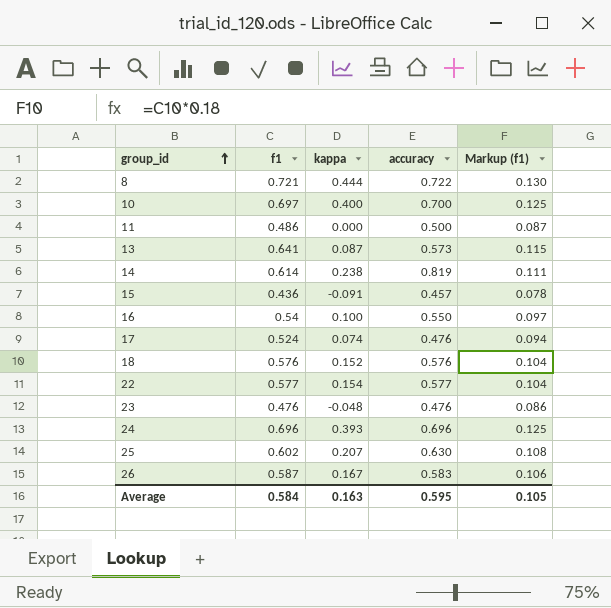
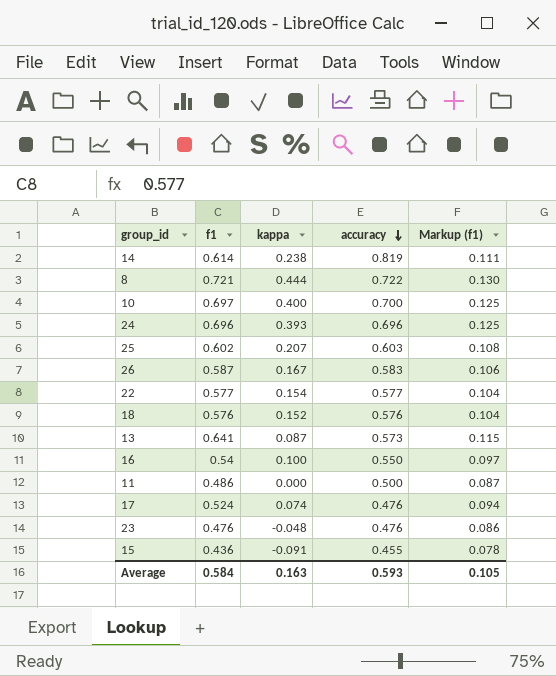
row order: group_id ascending -> accuracy descending
25 | accuracy: 0.630 -> 0.603
15 | accuracy: 0.457 -> 0.455
Average | accuracy: 0.595 -> 0.593

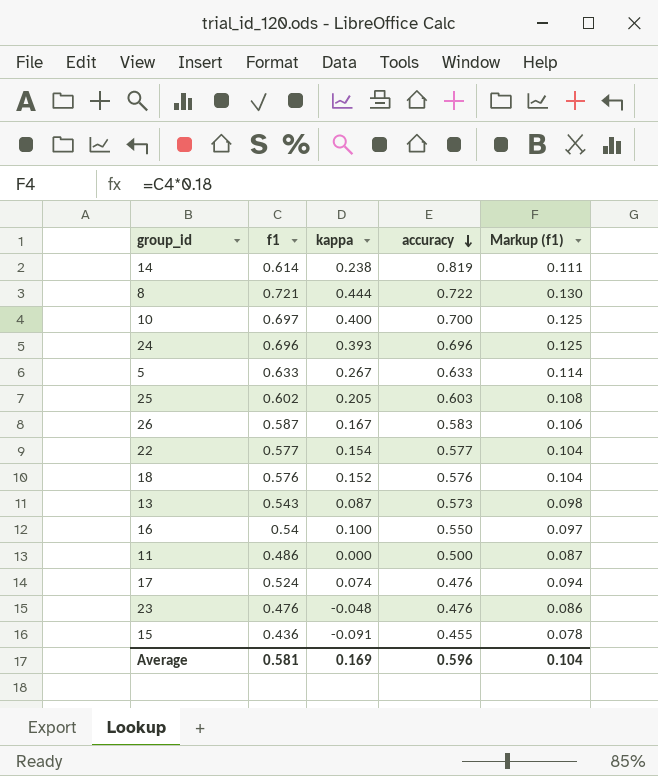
row 5: none -> 0.633 | 0.267 | 0.633 | 0.114
25 | kappa: 0.207 -> 0.205
13 | f1: 0.641 -> 0.543
13 | Markup (f1): 0.115 -> 0.098
Average | f1: 0.584 -> 0.581
Average | kappa: 0.163 -> 0.169
Average | accuracy: 0.593 -> 0.596
Average | Markup (f1): 0.105 -> 0.104

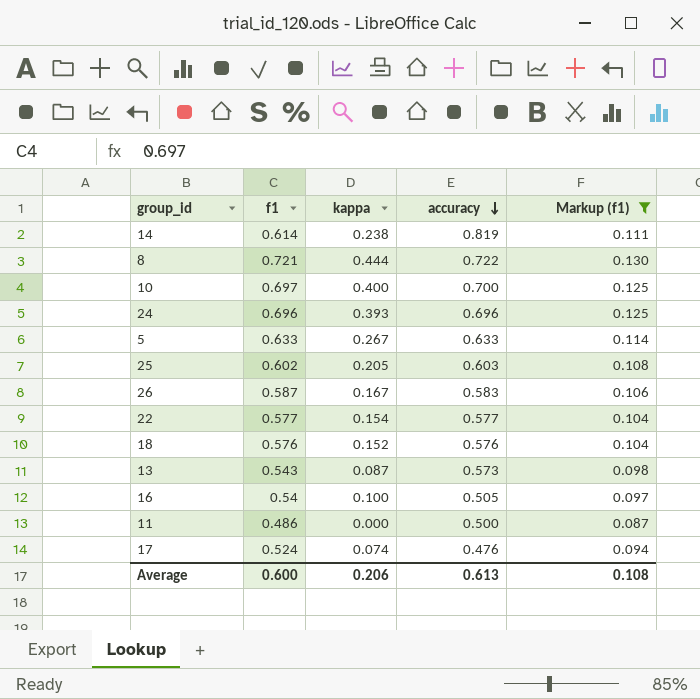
filter: none -> Markup (f1) >= 0.087
16 | accuracy: 0.550 -> 0.505
Average | f1: 0.581 -> 0.600
Average | kappa: 0.169 -> 0.206
Average | accuracy: 0.596 -> 0.613
Average | Markup (f1): 0.104 -> 0.108

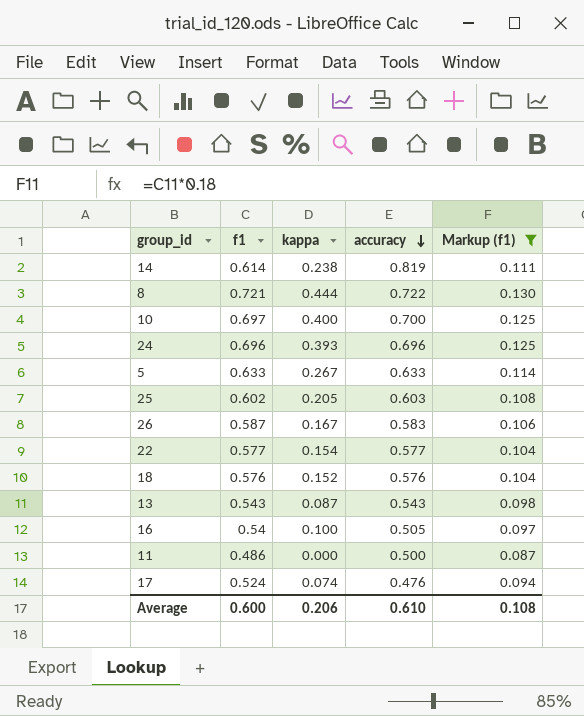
13 | accuracy: 0.573 -> 0.543
Average | accuracy: 0.613 -> 0.610

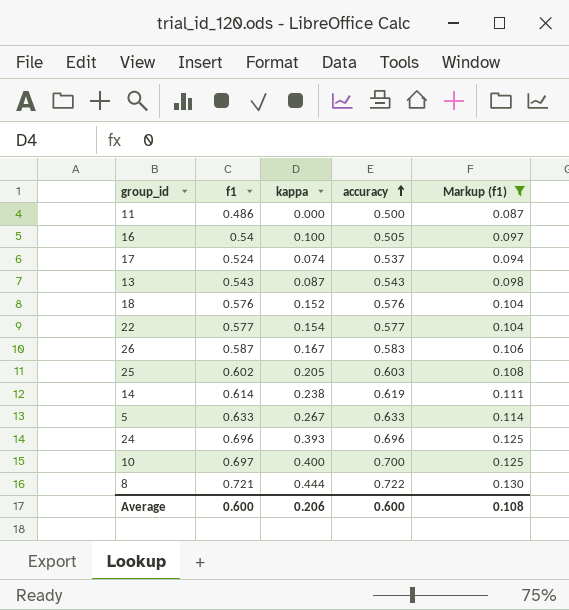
row order: accuracy descending -> accuracy ascending
17 | accuracy: 0.476 -> 0.537
14 | accuracy: 0.819 -> 0.619
Average | accuracy: 0.610 -> 0.600

